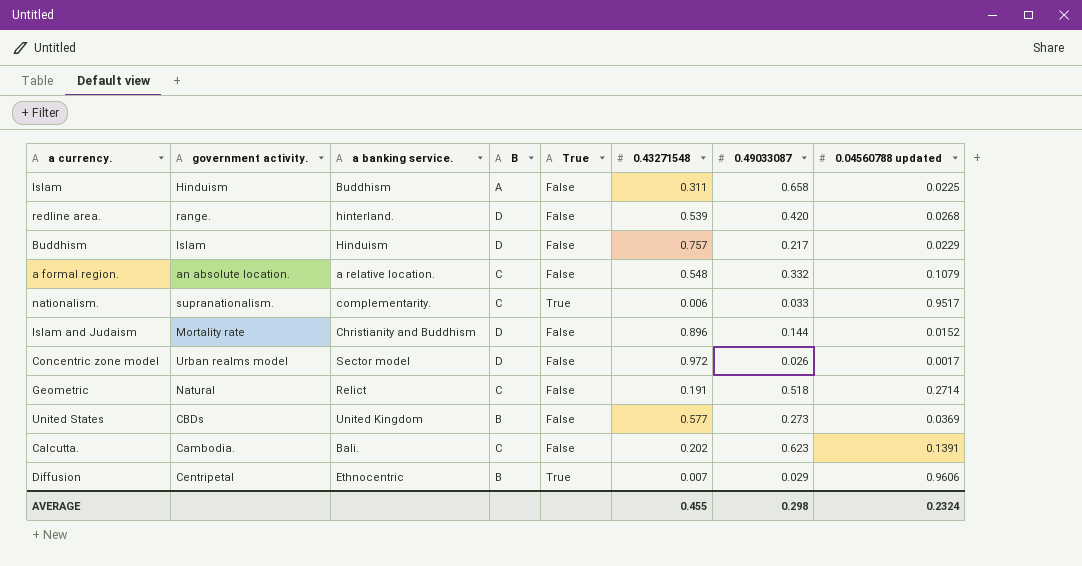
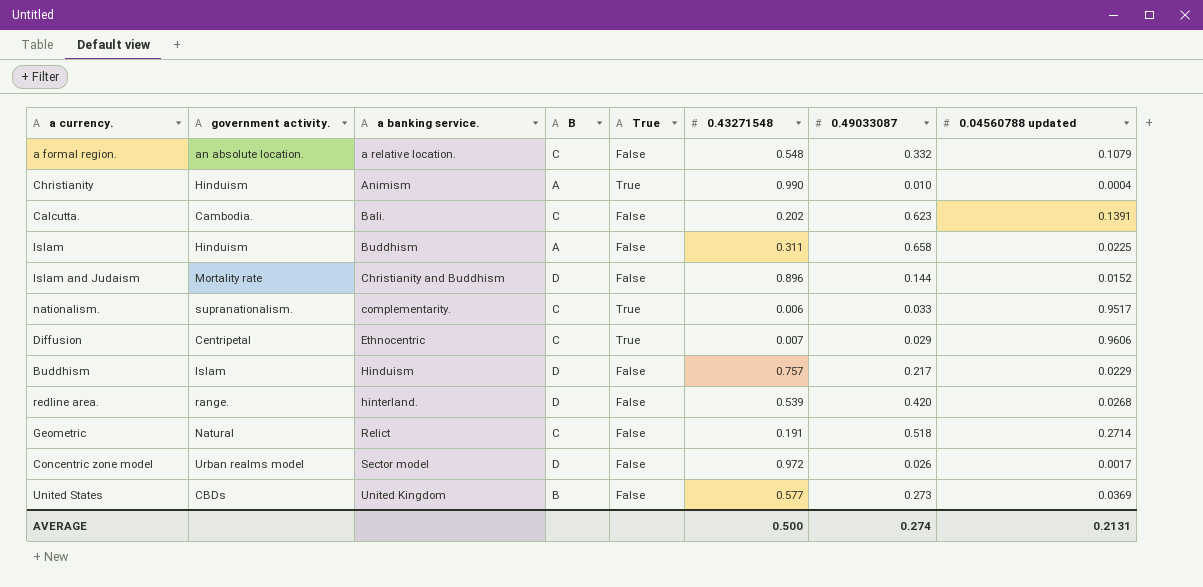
row order: none -> a banking service. ascending
row Christianity: none -> Hinduism | Animism | A | True | 0.990 | 0.010 | 0.0004
Diffusion | B: B -> C
AVERAGE | 0.43271548: 0.455 -> 0.500
AVERAGE | 0.49033087: 0.298 -> 0.274
AVERAGE | 0.04560788 updated: 0.2324 -> 0.2131

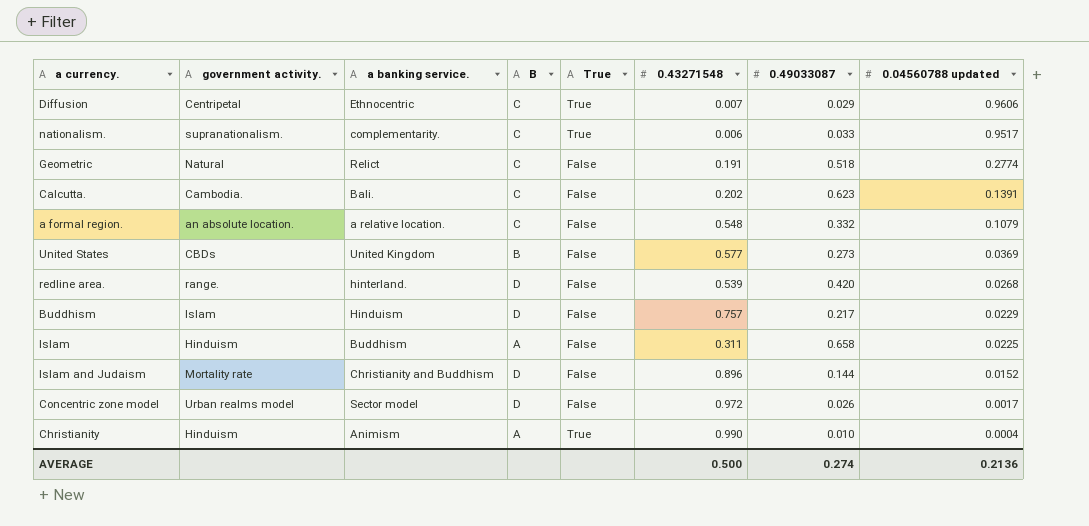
row order: a banking service. ascending -> 0.04560788 updated descending
Geometric | 0.04560788 updated: 0.2714 -> 0.2774
AVERAGE | 0.04560788 updated: 0.2131 -> 0.2136

